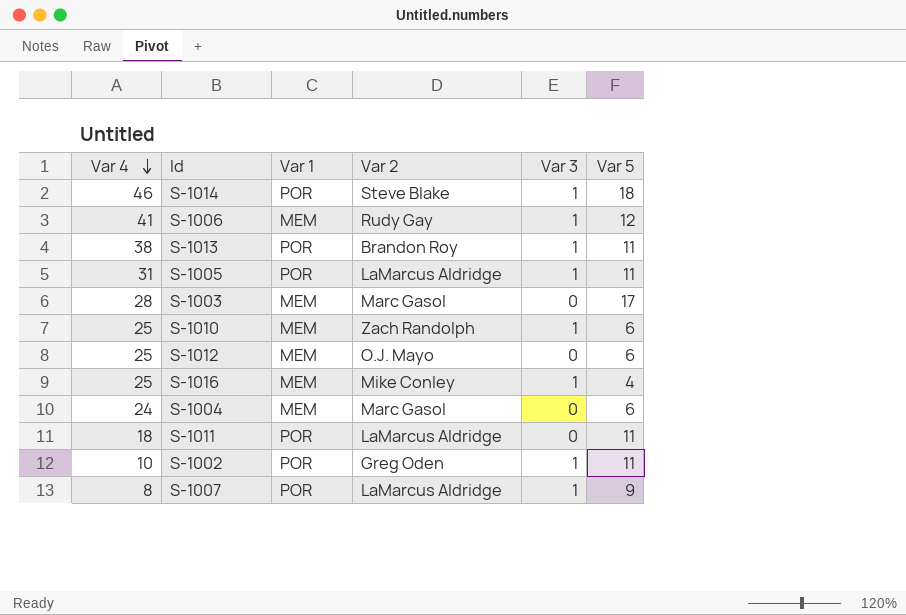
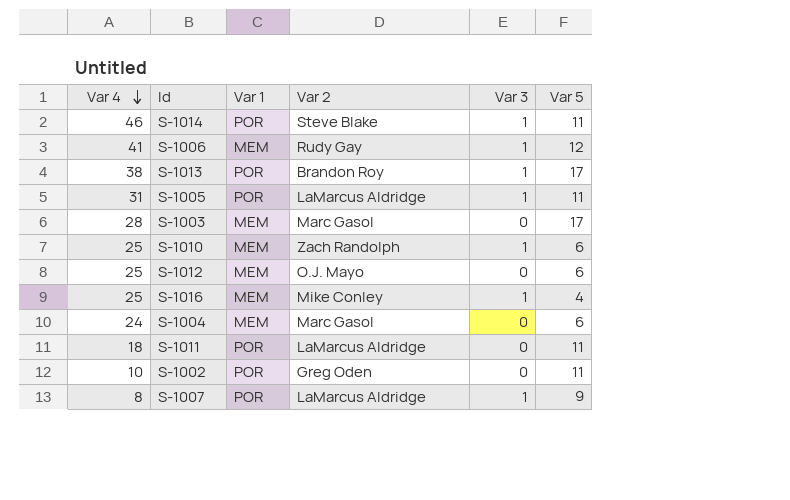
S-1014 | Var 5: 18 -> 11
S-1013 | Var 5: 11 -> 17
S-1002 | Var 3: 1 -> 0

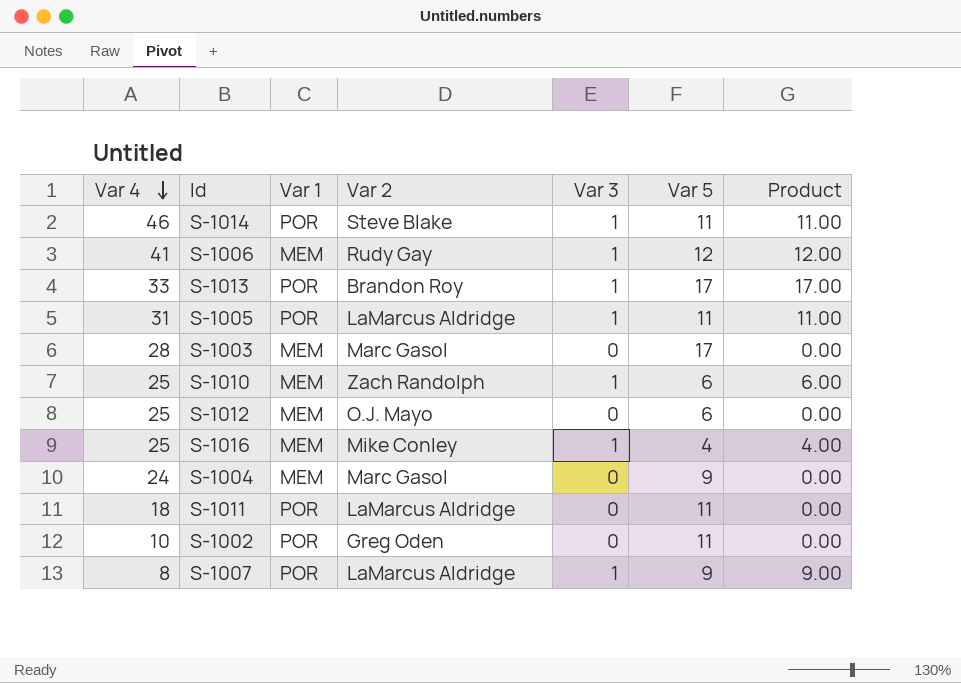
column Product | formula: none -> [Var 3] * [Var 5]
S-1013 | Var 4: 38 -> 33
S-1004 | Var 5: 6 -> 9

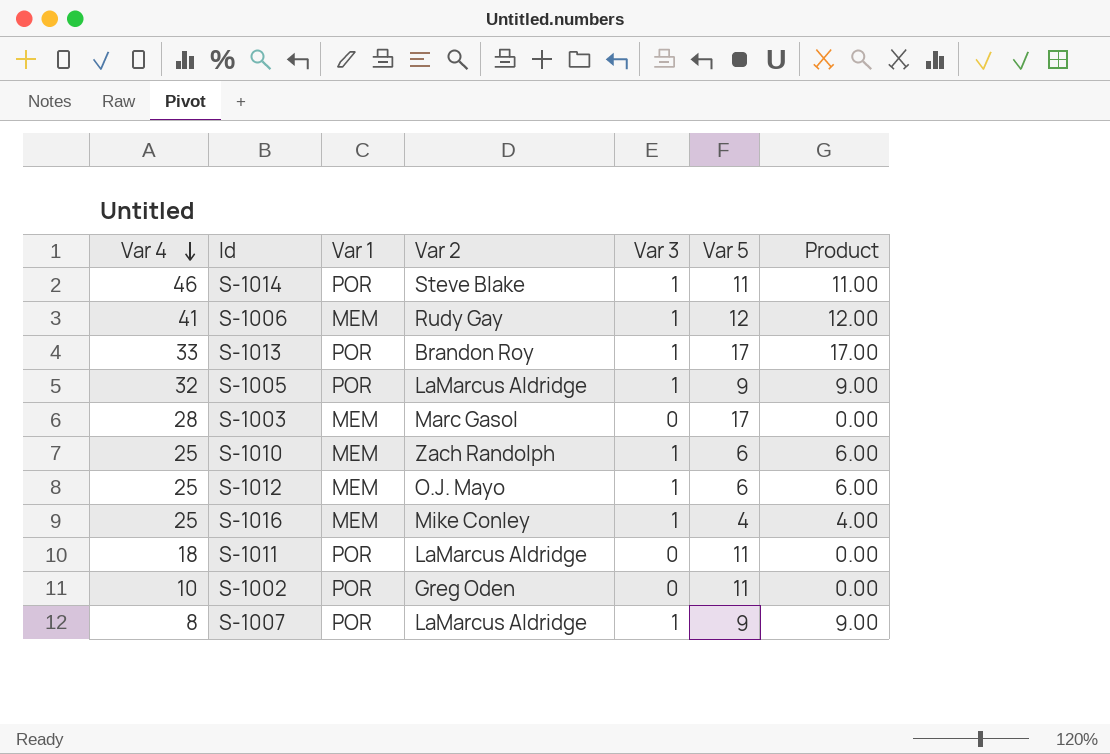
row S-1004: 24 | MEM | Marc Gasol | 0 | 9 | 0.00 -> none
S-1005 | Var 4: 31 -> 32
S-1005 | Var 5: 11 -> 9
S-1005 | Product: 11.00 -> 9.00
S-1012 | Var 3: 0 -> 1
S-1012 | Product: 0.00 -> 6.00

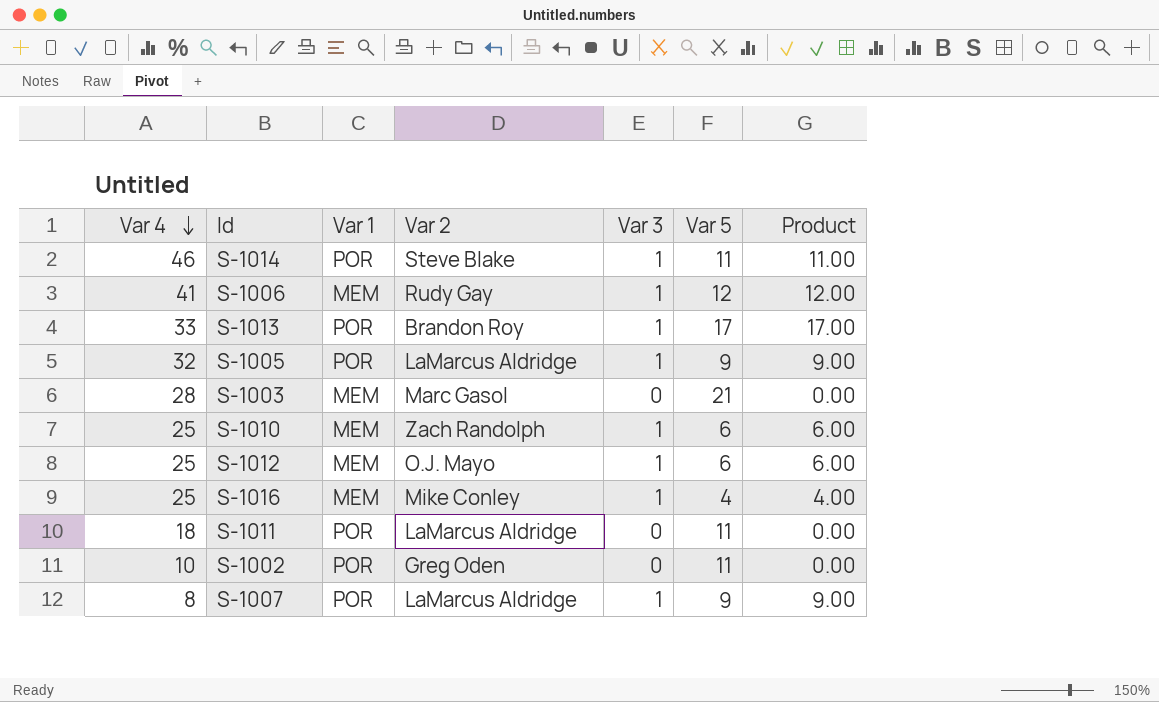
S-1003 | Var 5: 17 -> 21

